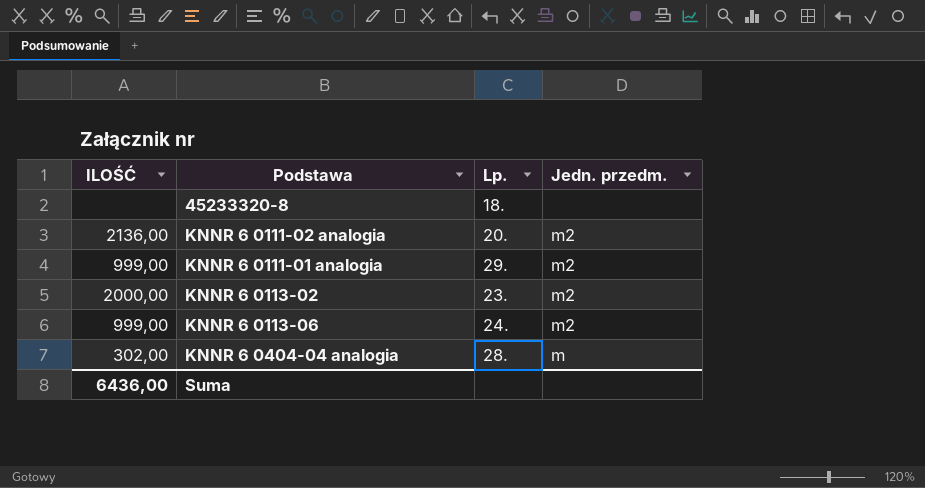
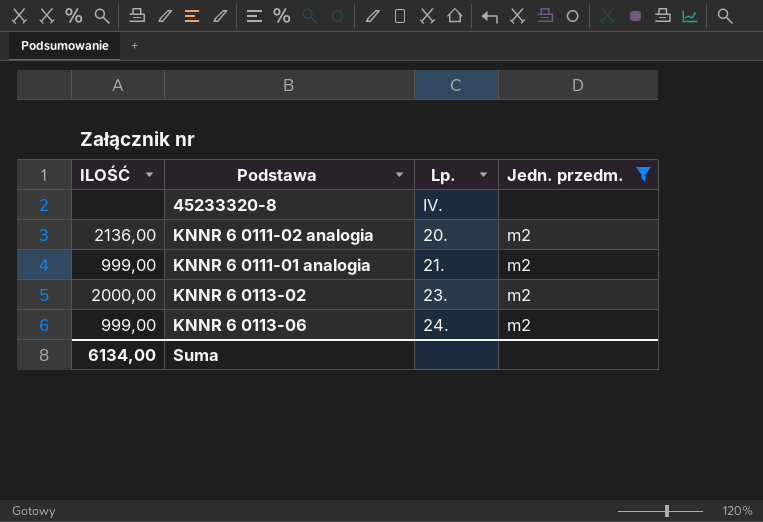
filter: none -> Jedn. przedm. != m
45233320-8 | Lp.: 18. -> IV.
KNNR 6 0111-01 analogia | Lp.: 29. -> 21.
Suma | ILOŚĆ: 6436,00 -> 6134,00

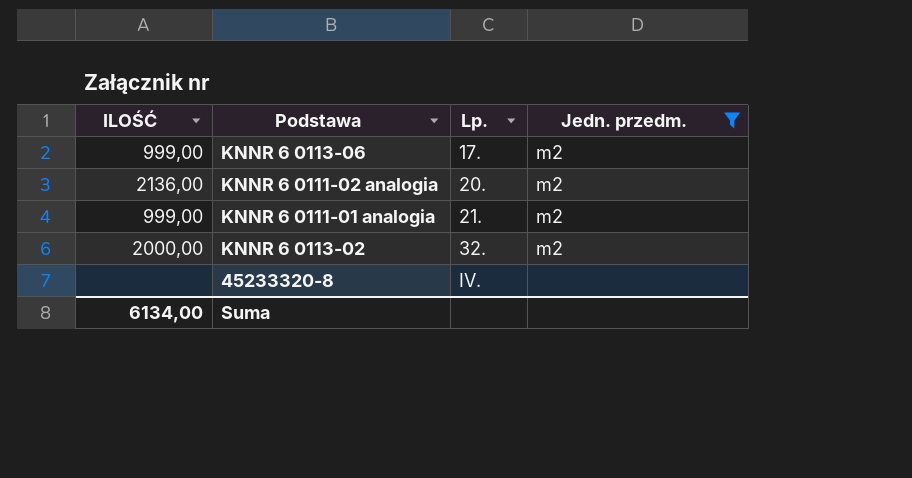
row order: none -> Lp. ascending
KNNR 6 0113-06 | Lp.: 24. -> 17.
KNNR 6 0113-02 | Lp.: 23. -> 32.

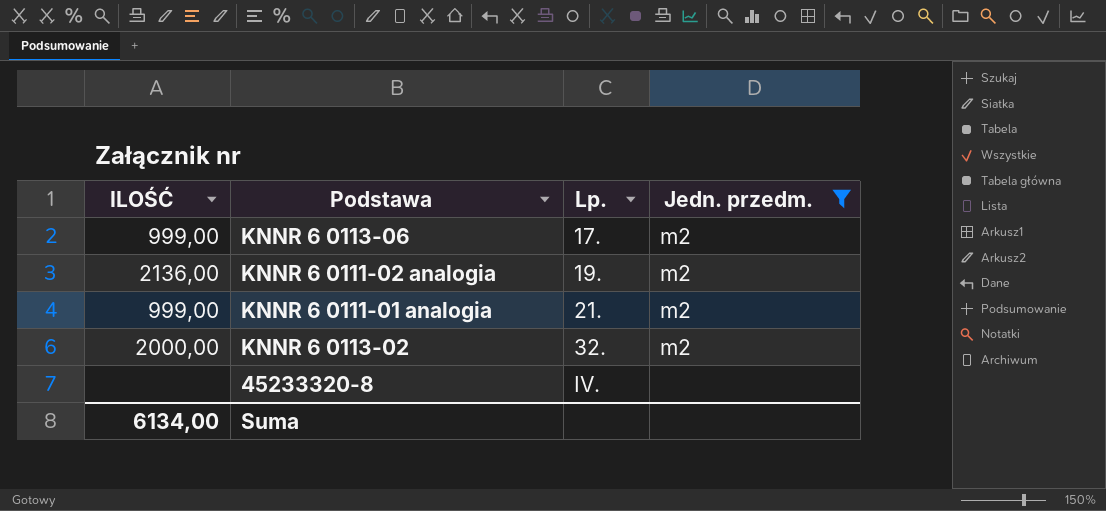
KNNR 6 0111-02 analogia | Lp.: 20. -> 19.

